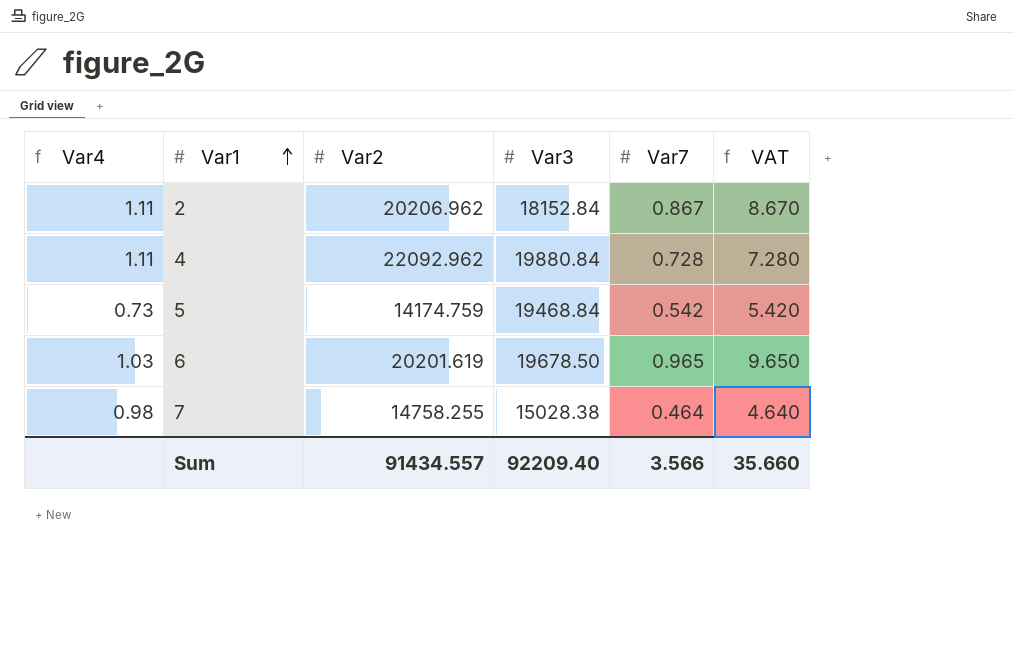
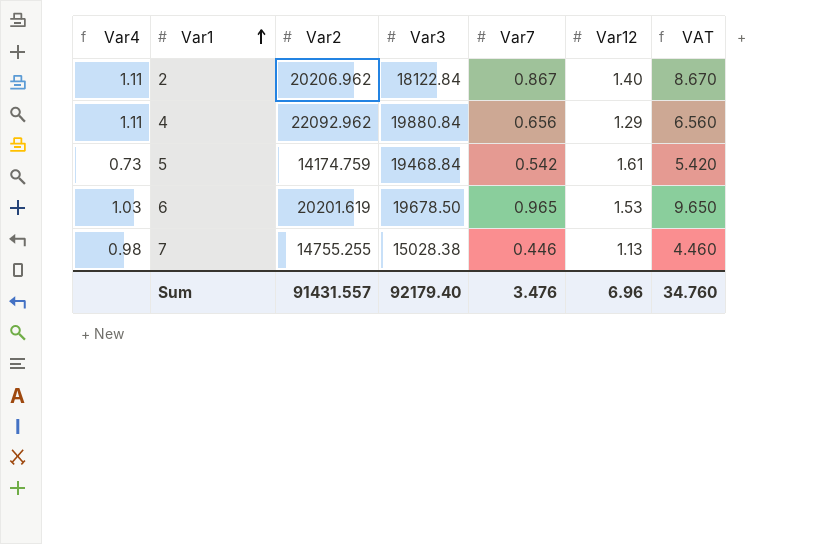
column Var12 | position: none -> 6
2 | Var3: 18152.84 -> 18122.84
4 | Var7: 0.728 -> 0.656
4 | VAT: 7.280 -> 6.560
7 | Var2: 14758.255 -> 14755.255
7 | Var7: 0.464 -> 0.446
7 | VAT: 4.640 -> 4.460
Sum | Var2: 91434.557 -> 91431.557
Sum | Var3: 92209.40 -> 92179.40
Sum | Var7: 3.566 -> 3.476
Sum | VAT: 35.660 -> 34.760

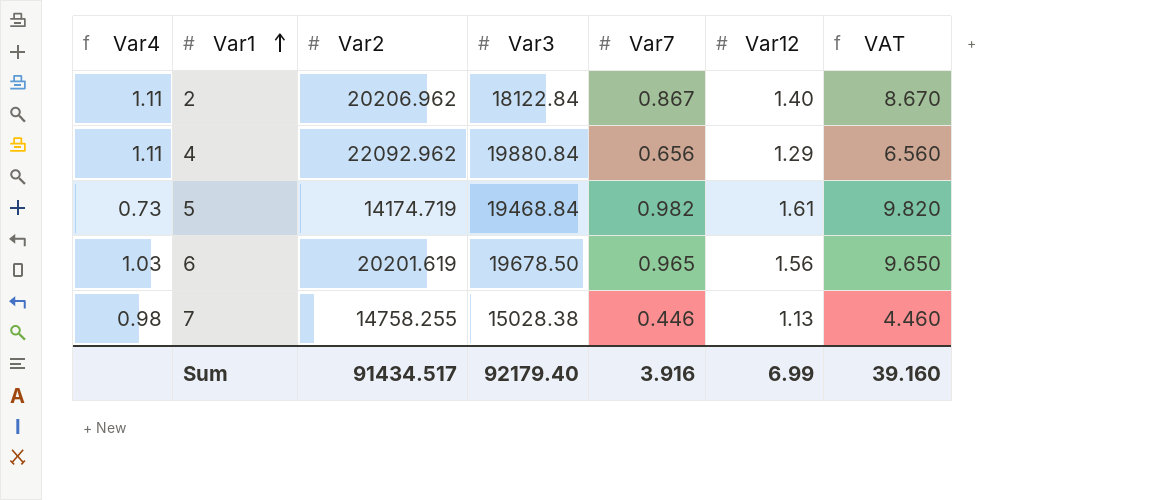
5 | Var2: 14174.759 -> 14174.719
5 | Var7: 0.542 -> 0.982
5 | VAT: 5.420 -> 9.820
6 | Var12: 1.53 -> 1.56
7 | Var2: 14755.255 -> 14758.255
Sum | Var2: 91431.557 -> 91434.517
Sum | Var7: 3.476 -> 3.916
Sum | Var12: 6.96 -> 6.99
Sum | VAT: 34.760 -> 39.160

